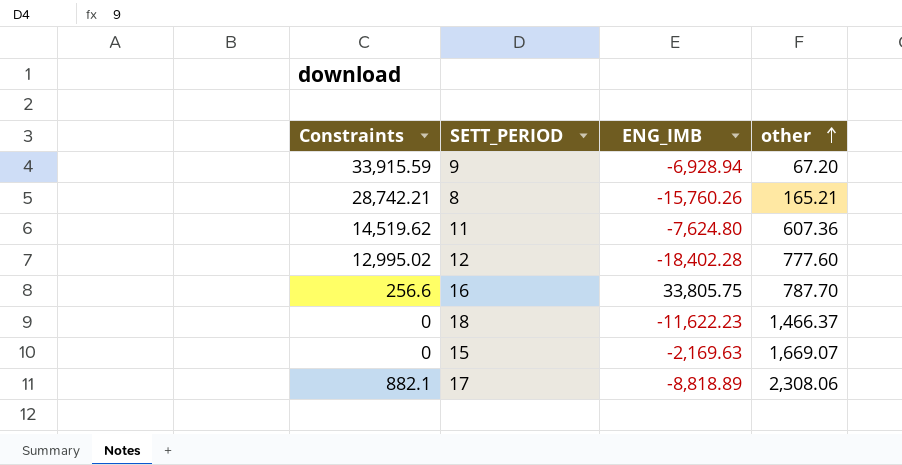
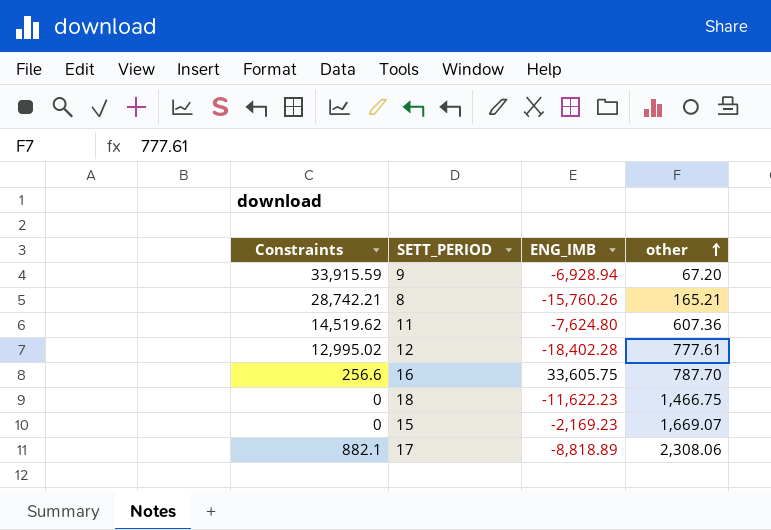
12 | other: 777.60 -> 777.61
16 | ENG_IMB: 33,805.75 -> 33,605.75
18 | other: 1,466.37 -> 1,466.75
15 | ENG_IMB: -2,169.63 -> -2,169.23

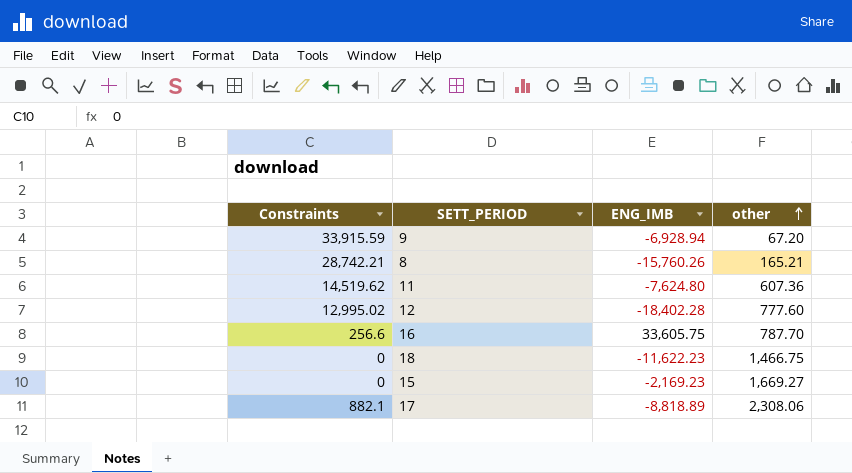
12 | other: 777.61 -> 777.60
15 | other: 1,669.07 -> 1,669.27

